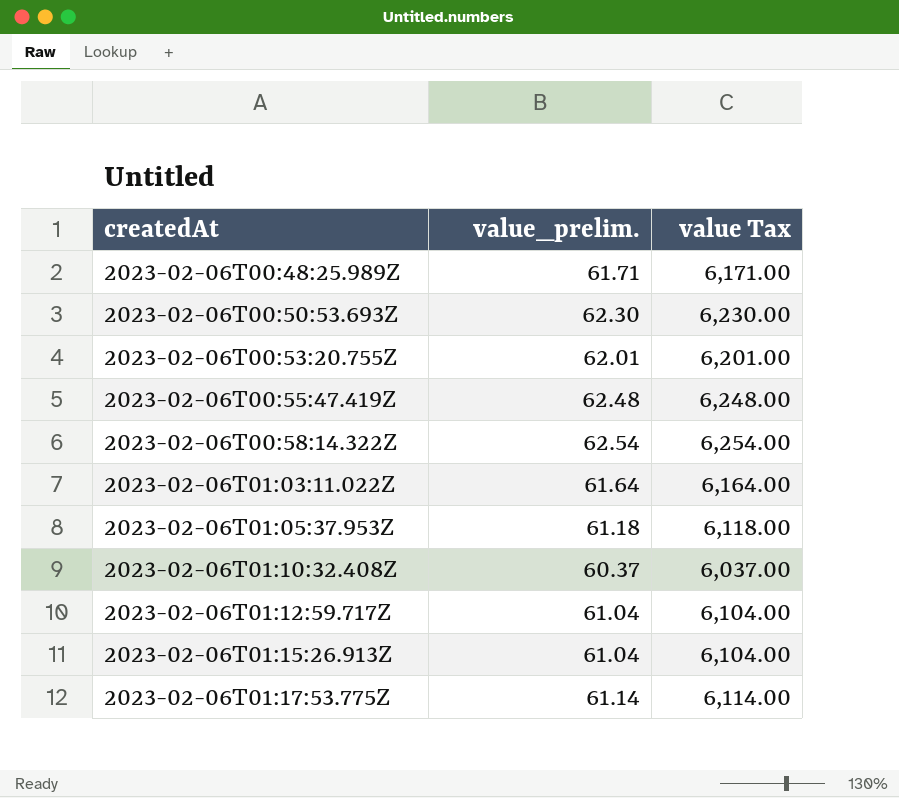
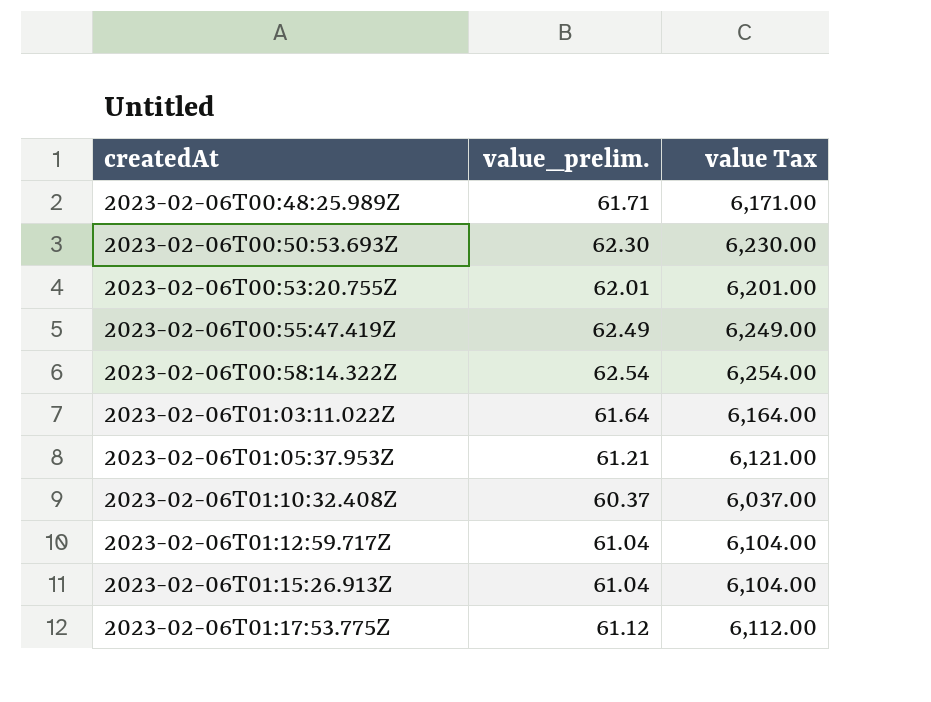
2023-02-06T00:55:47.419Z | value_prelim.: 62.48 -> 62.49
2023-02-06T00:55:47.419Z | value Tax: 6,248.00 -> 6,249.00
2023-02-06T01:05:37.953Z | value_prelim.: 61.18 -> 61.21
2023-02-06T01:05:37.953Z | value Tax: 6,118.00 -> 6,121.00
2023-02-06T01:17:53.775Z | value_prelim.: 61.14 -> 61.12
2023-02-06T01:17:53.775Z | value Tax: 6,114.00 -> 6,112.00

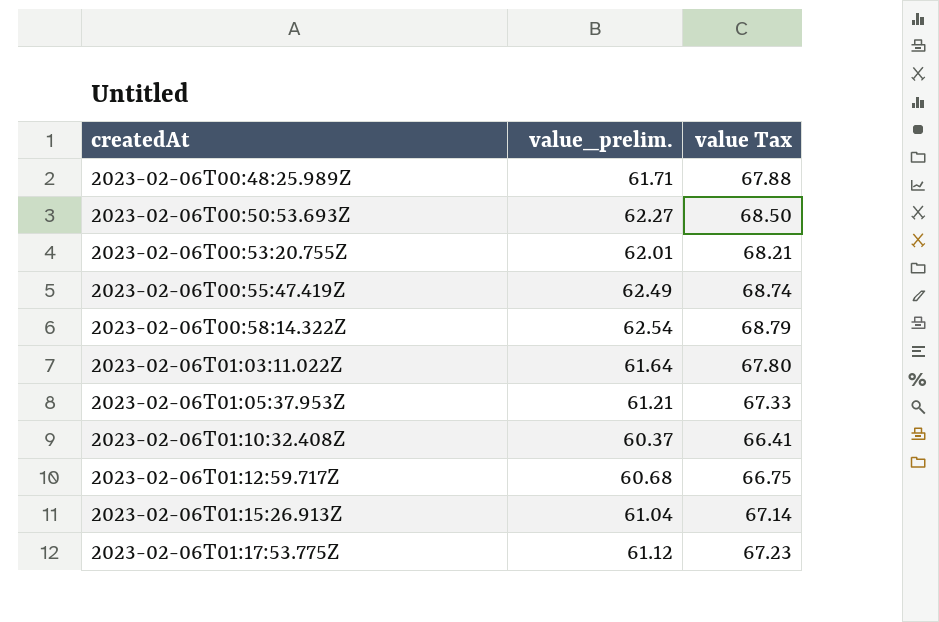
column value Tax | formula: [value_prelim.] * 100 -> [value_prelim.] * 1.1
2023-02-06T00:50:53.693Z | value_prelim.: 62.30 -> 62.27
2023-02-06T01:12:59.717Z | value_prelim.: 61.04 -> 60.68

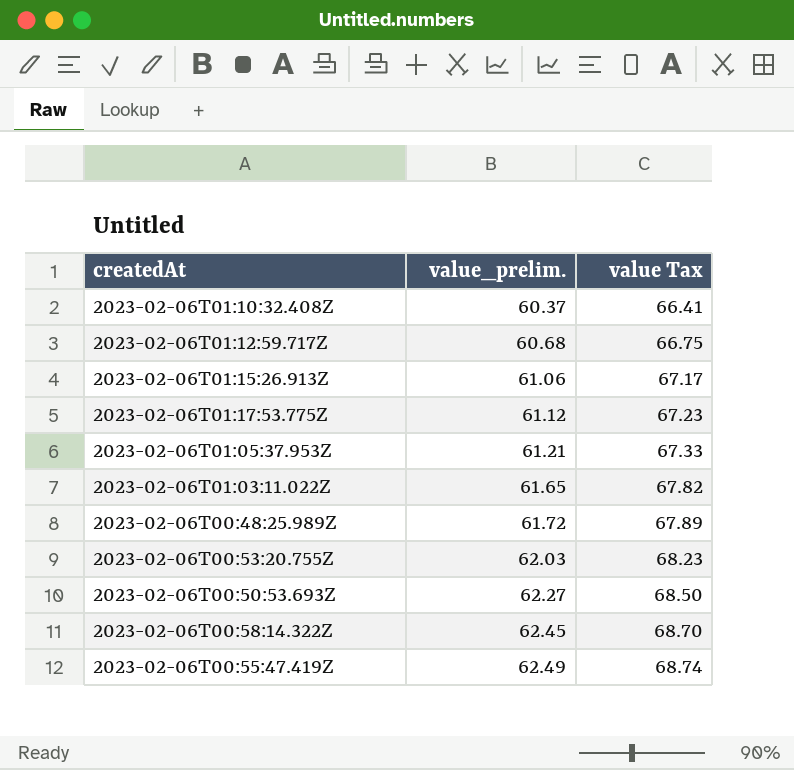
row order: createdAt ascending -> value_prelim. ascending
2023-02-06T01:15:26.913Z | value_prelim.: 61.04 -> 61.06
2023-02-06T01:15:26.913Z | value Tax: 67.14 -> 67.17
2023-02-06T01:03:11.022Z | value_prelim.: 61.64 -> 61.65
2023-02-06T01:03:11.022Z | value Tax: 67.80 -> 67.82
2023-02-06T00:48:25.989Z | value_prelim.: 61.71 -> 61.72
2023-02-06T00:48:25.989Z | value Tax: 67.88 -> 67.89
2023-02-06T00:53:20.755Z | value_prelim.: 62.01 -> 62.03
2023-02-06T00:53:20.755Z | value Tax: 68.21 -> 68.23
2023-02-06T00:58:14.322Z | value_prelim.: 62.54 -> 62.45
2023-02-06T00:58:14.322Z | value Tax: 68.79 -> 68.70

